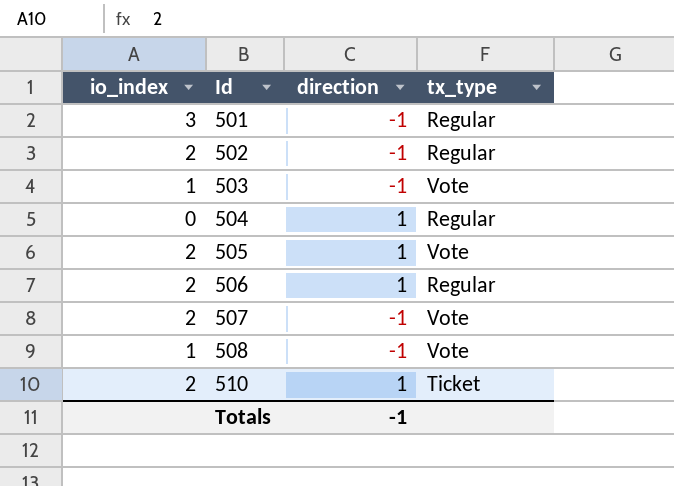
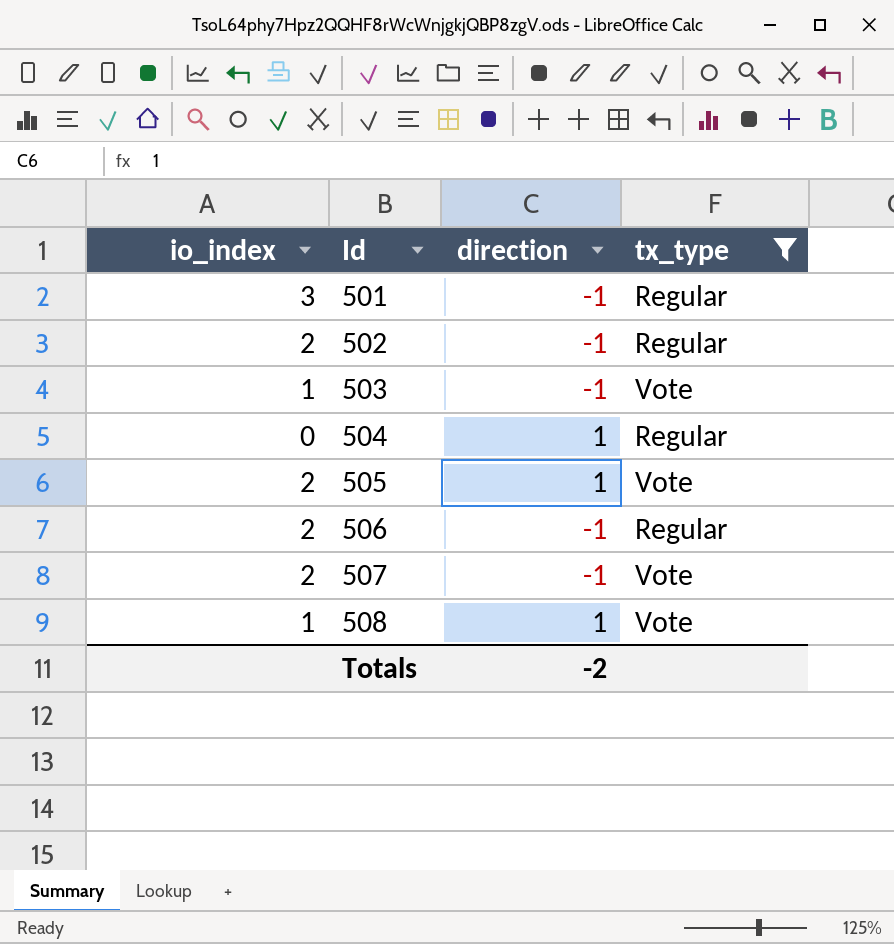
filter: none -> tx_type != Ticket
506 | direction: 1 -> -1
508 | direction: -1 -> 1
Totals | direction: -1 -> -2

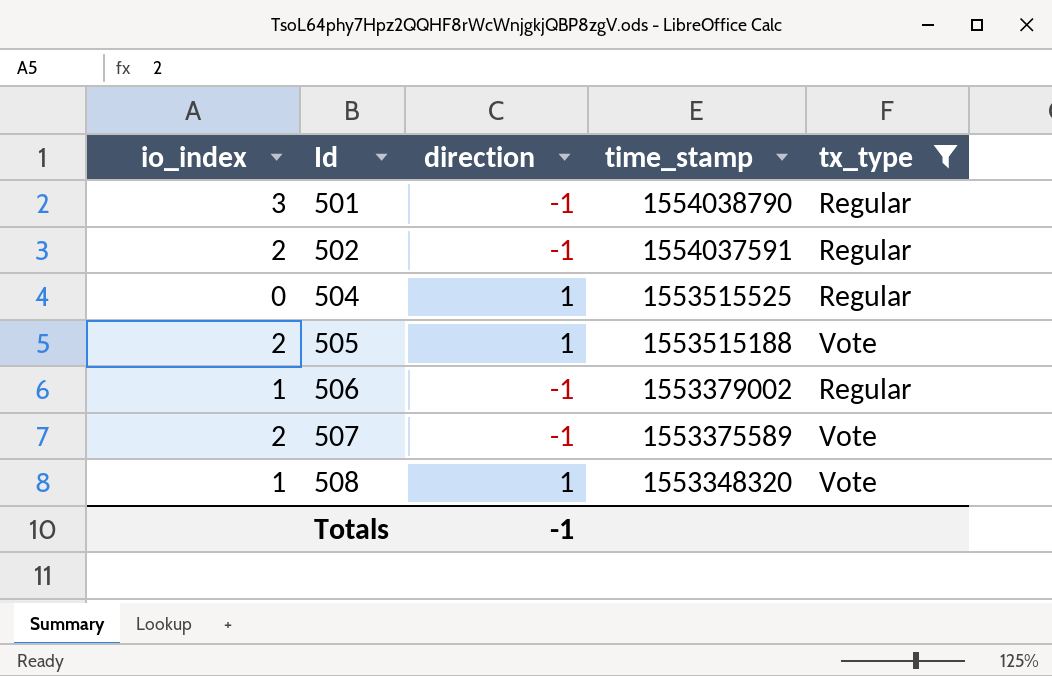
column time_stamp | position: none -> 4
row 503: 1 | -1 | Vote -> none
506 | io_index: 2 -> 1
Totals | direction: -2 -> -1

